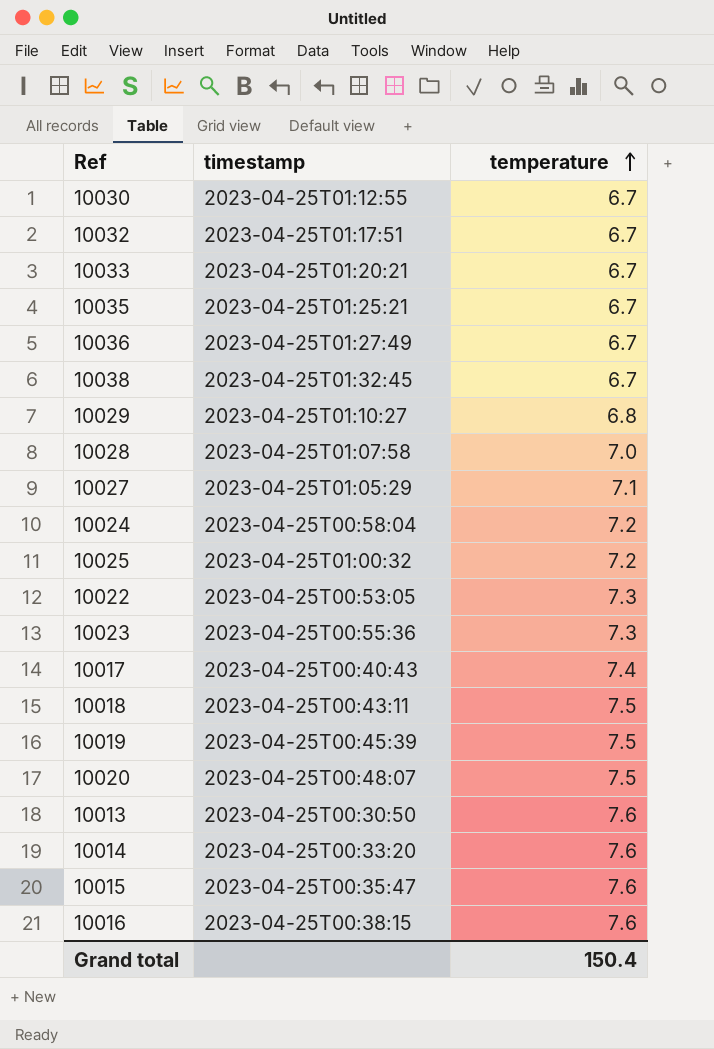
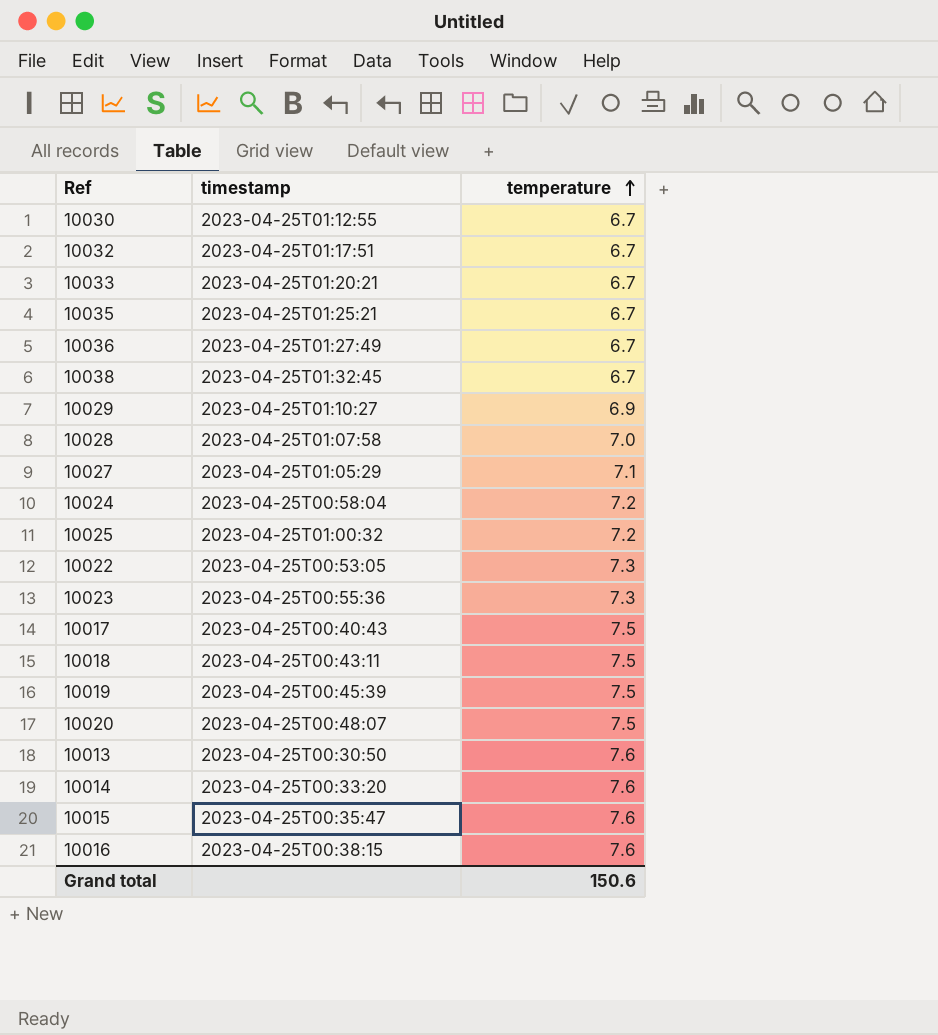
10029 | temperature: 6.8 -> 6.9
10017 | temperature: 7.4 -> 7.5
Grand total | temperature: 150.4 -> 150.6

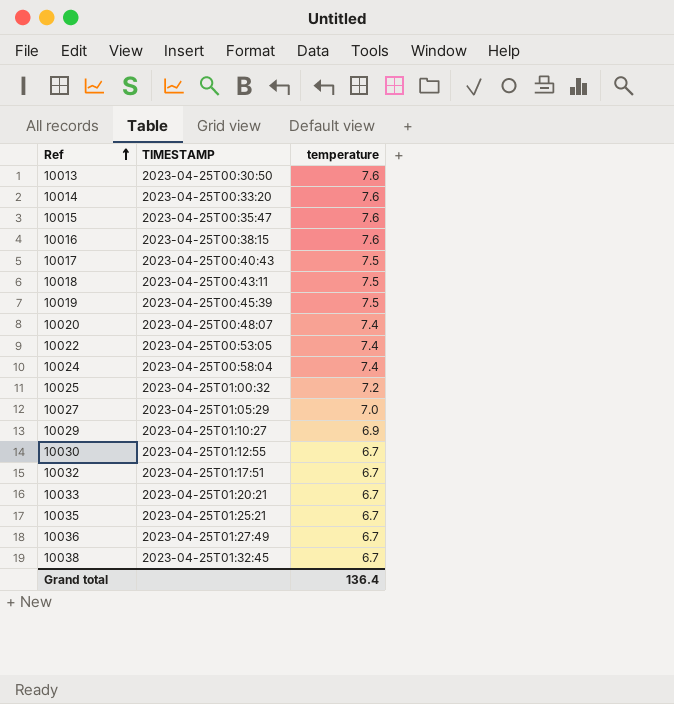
row order: temperature ascending -> Ref ascending
column name: timestamp -> TIMESTAMP
row 10028: 2023-04-25T01:07:58 | 7.0 -> none
row 10023: 2023-04-25T00:55:36 | 7.3 -> none
10020 | temperature: 7.5 -> 7.4
10022 | temperature: 7.3 -> 7.4
10024 | temperature: 7.2 -> 7.4
10027 | temperature: 7.1 -> 7.0
Grand total | temperature: 150.6 -> 136.4

